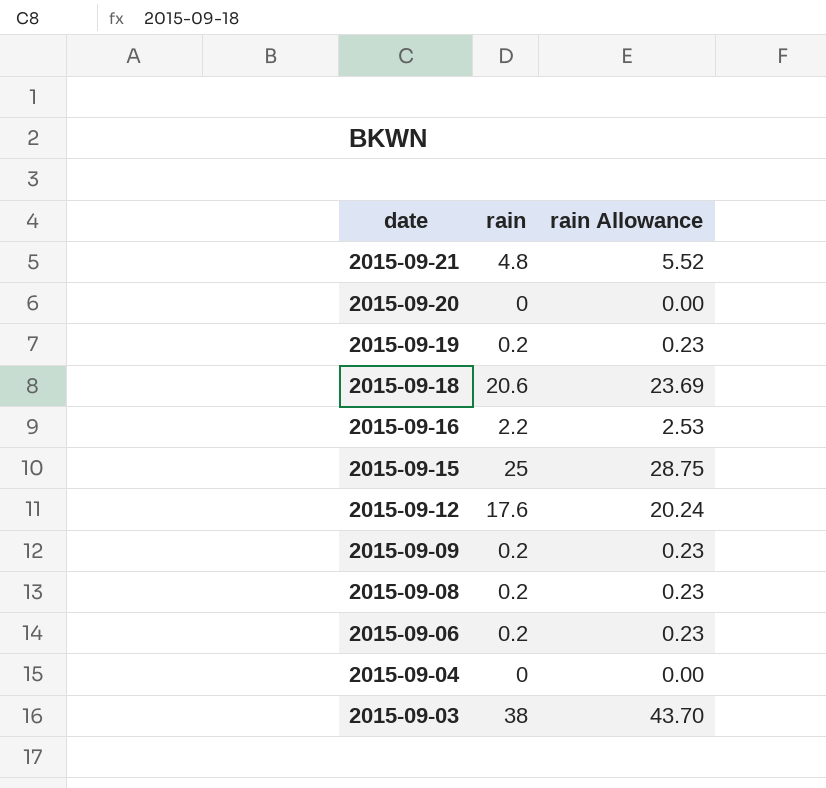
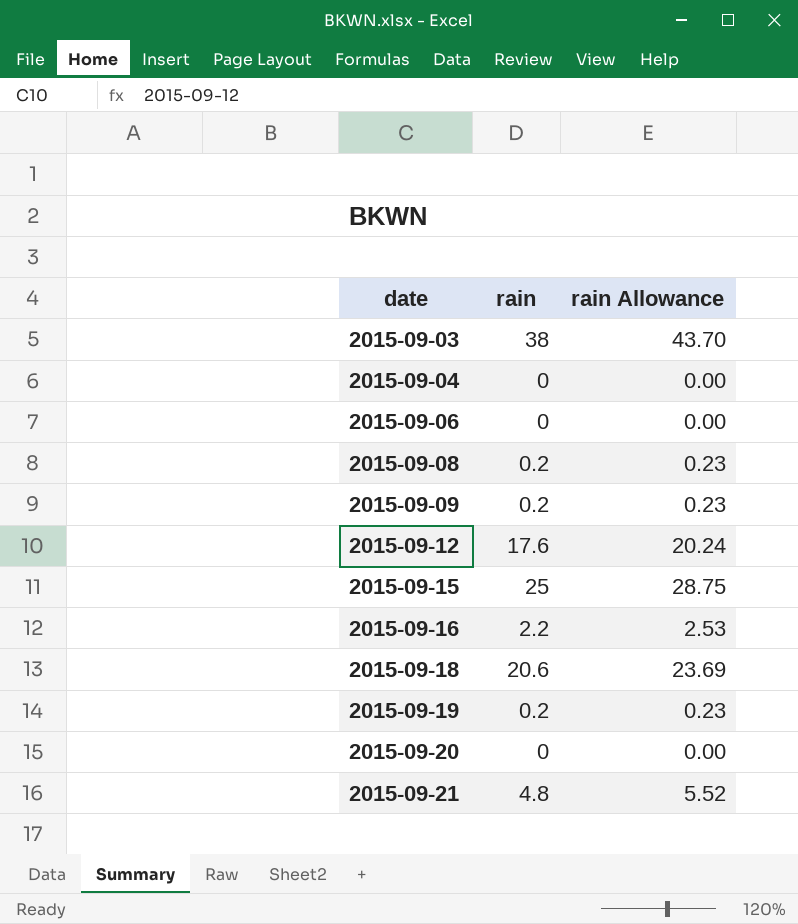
row order: date descending -> date ascending
2015-09-06 | rain: 0.2 -> 0
2015-09-06 | rain Allowance: 0.23 -> 0.00

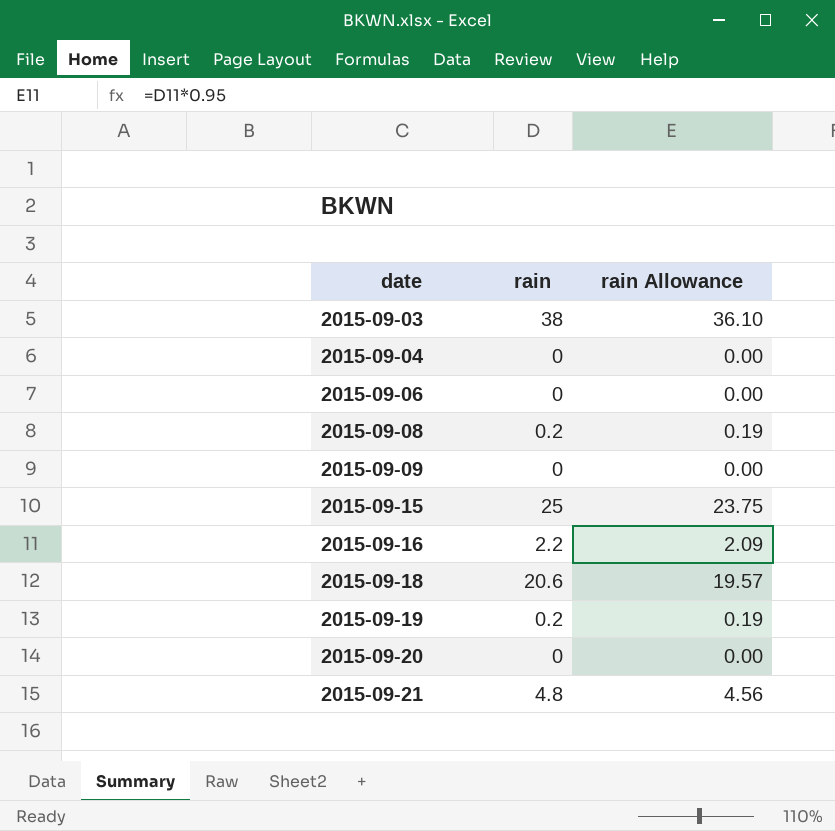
column rain Allowance | formula: [rain] * 1.15 -> [rain] * 0.95
row 2015-09-12: 17.6 | 20.24 -> none
2015-09-09 | rain: 0.2 -> 0

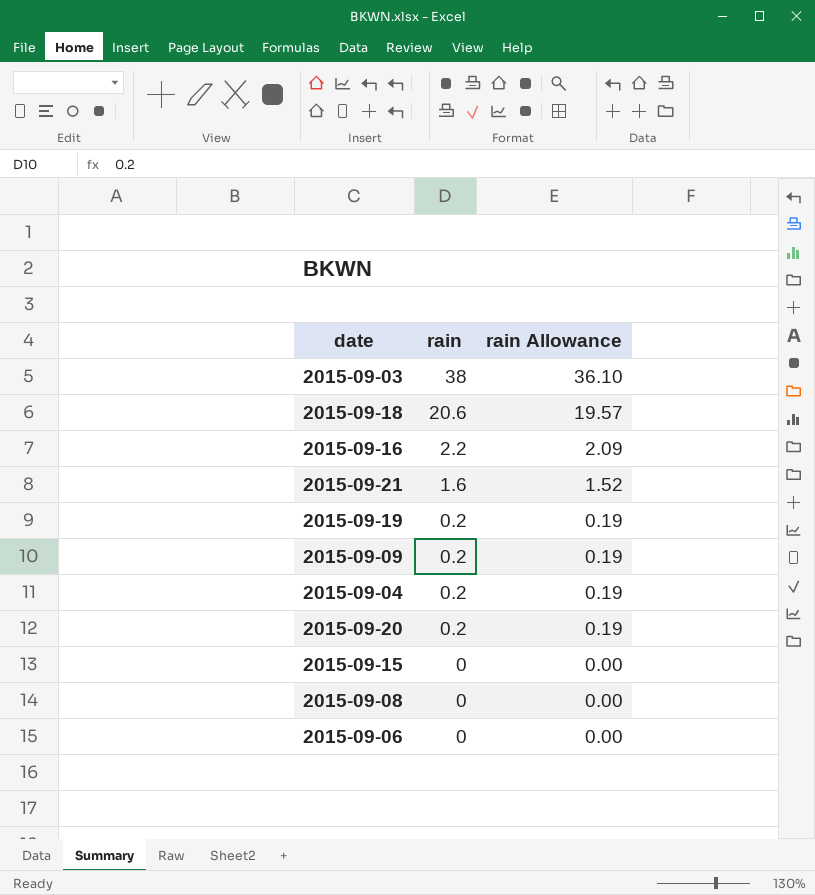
row order: date ascending -> rain descending
2015-09-21 | rain: 4.8 -> 1.6
2015-09-21 | rain Allowance: 4.56 -> 1.52
2015-09-09 | rain: 0 -> 0.2
2015-09-09 | rain Allowance: 0.00 -> 0.19
2015-09-04 | rain: 0 -> 0.2
2015-09-04 | rain Allowance: 0.00 -> 0.19
2015-09-20 | rain: 0 -> 0.2
2015-09-20 | rain Allowance: 0.00 -> 0.19
2015-09-15 | rain: 25 -> 0
2015-09-15 | rain Allowance: 23.75 -> 0.00
2015-09-08 | rain: 0.2 -> 0
2015-09-08 | rain Allowance: 0.19 -> 0.00

